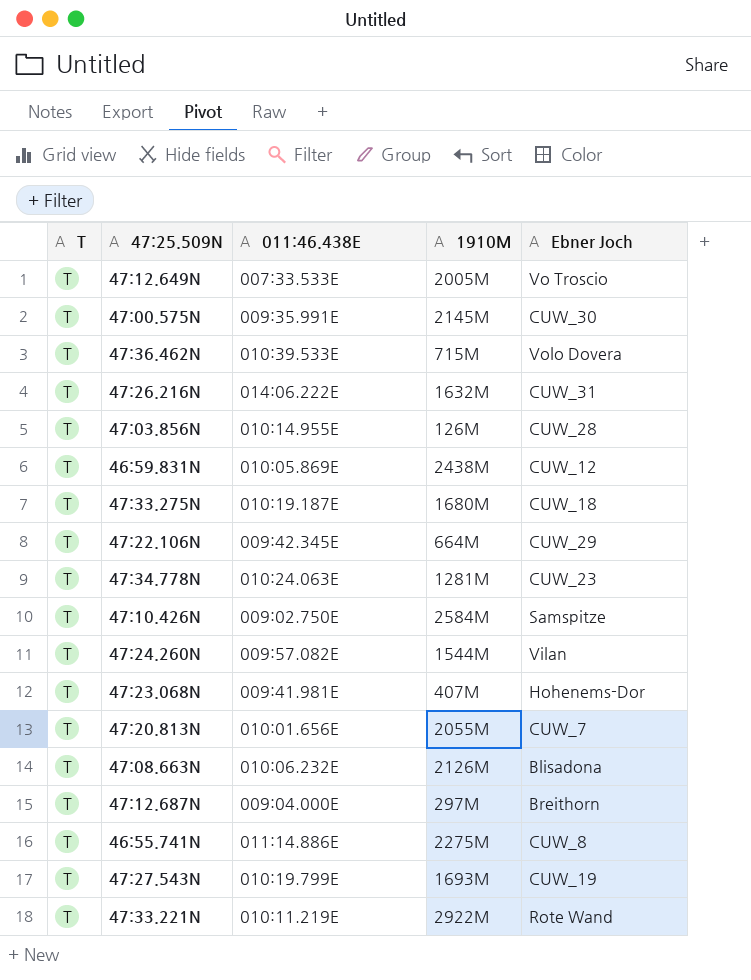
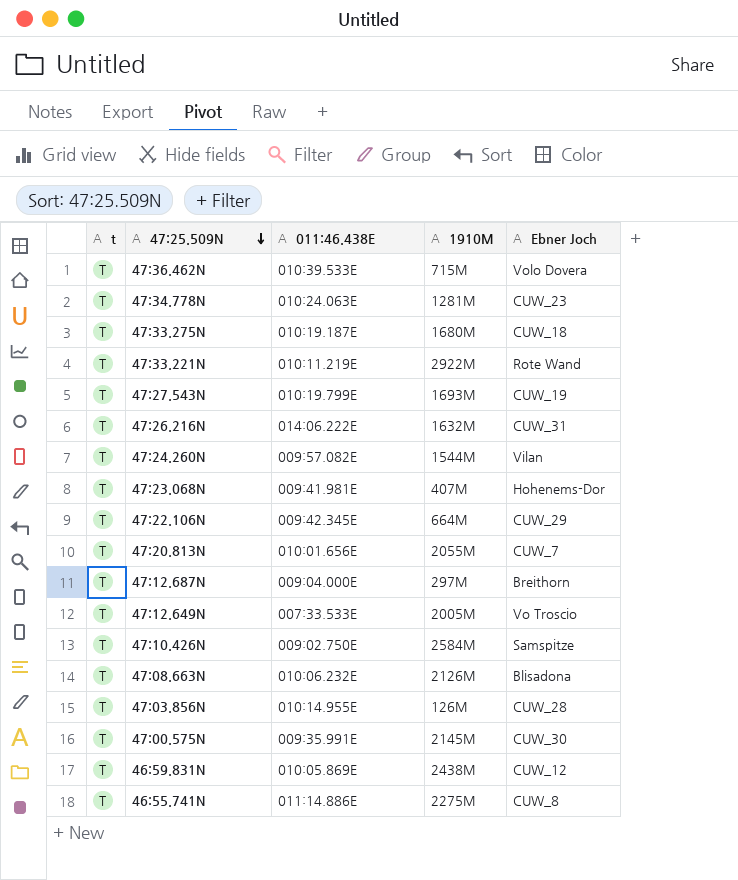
row order: none -> 47:25.509N descending
column name: T -> t

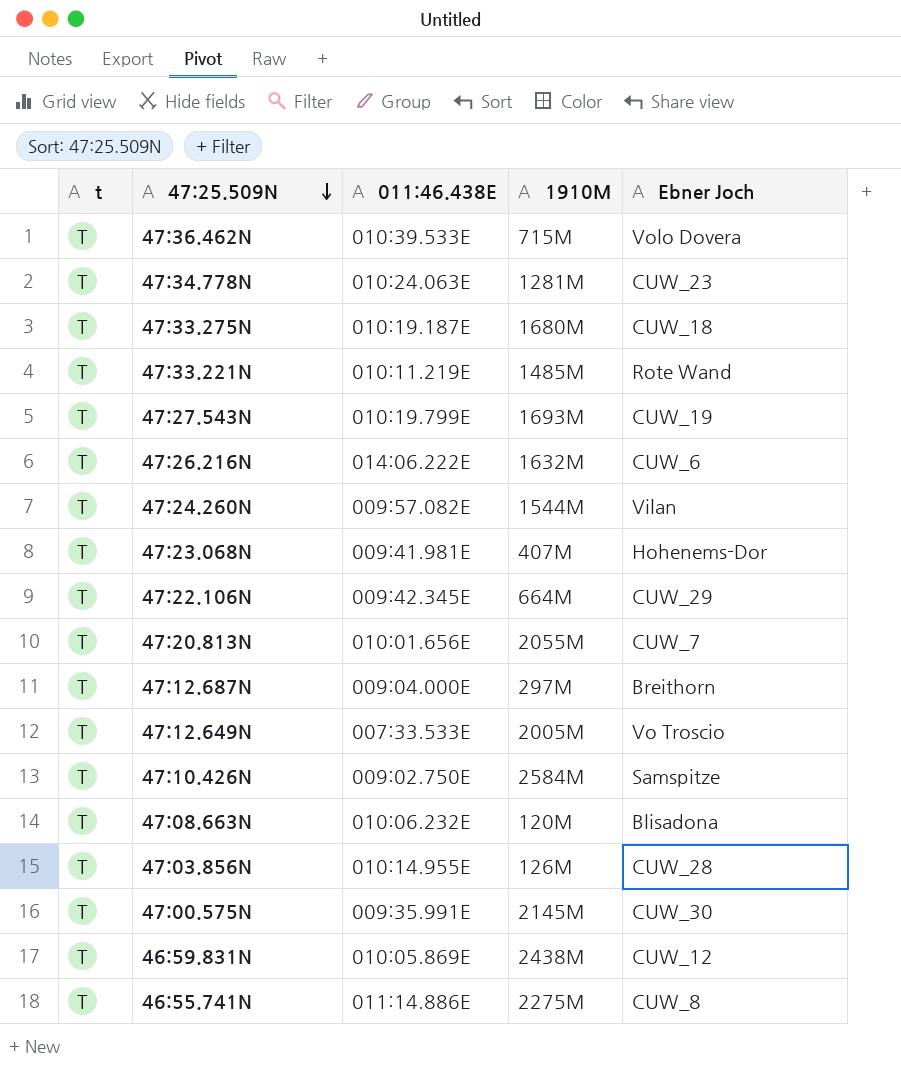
47:33.221N | 1910M: 2922M -> 1485M
47:26.216N | Ebner Joch: CUW_31 -> CUW_6
47:08.663N | 1910M: 2126M -> 120M

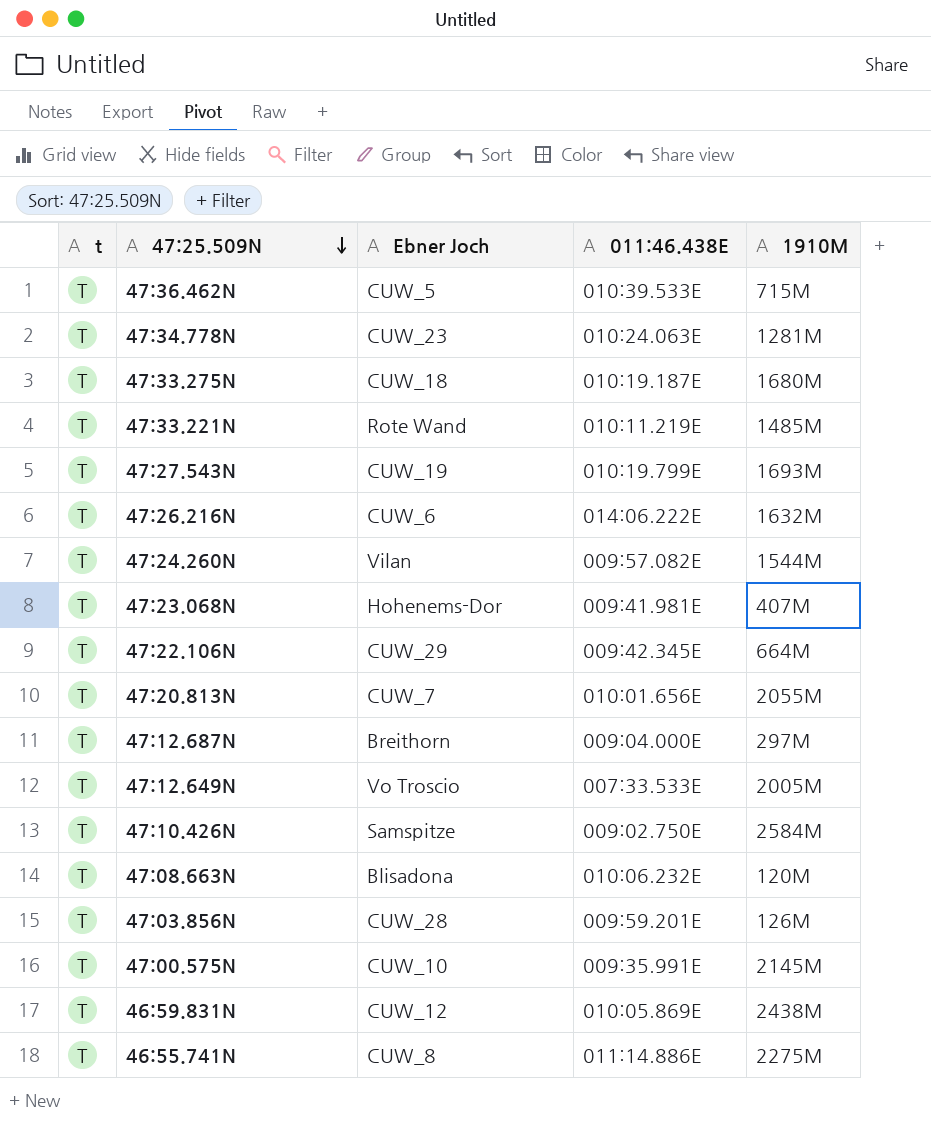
column Ebner Joch | position: 5 -> 3
47:36.462N | Ebner Joch: Volo Dovera -> CUW_5
47:03.856N | 011:46.438E: 010:14.955E -> 009:59.201E
47:00.575N | Ebner Joch: CUW_30 -> CUW_10

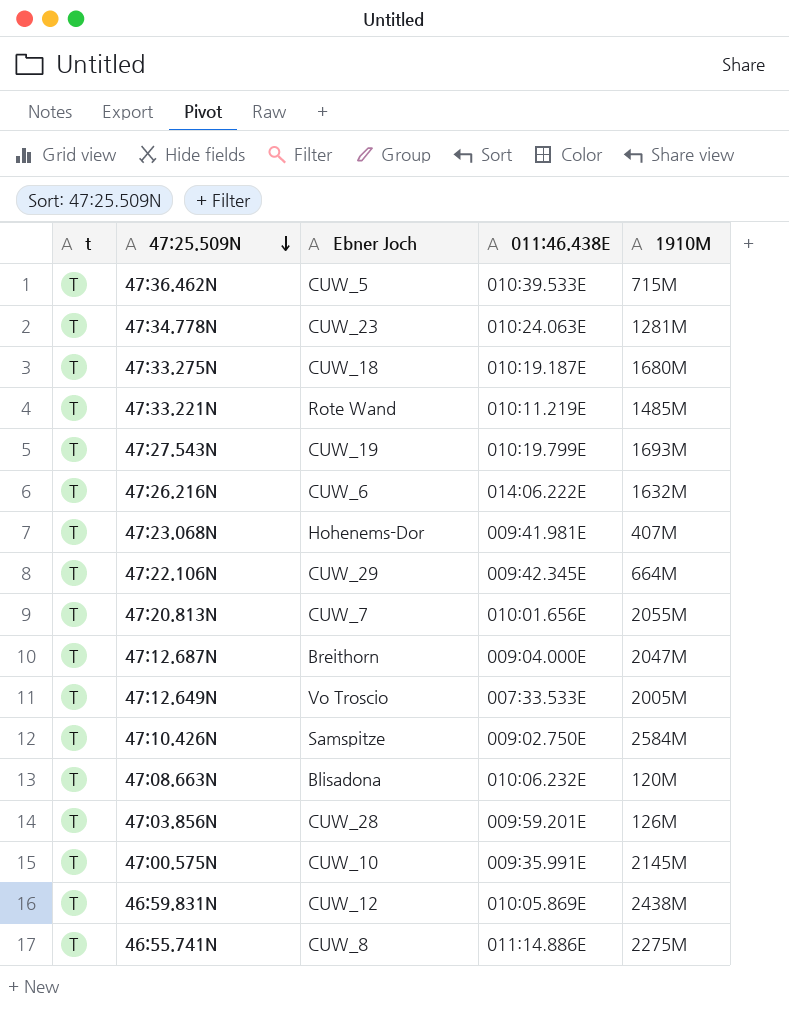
row 47:24.260N: T | Vilan | 009:57.082E | 1544M -> none
47:12.687N | 1910M: 297M -> 2047M

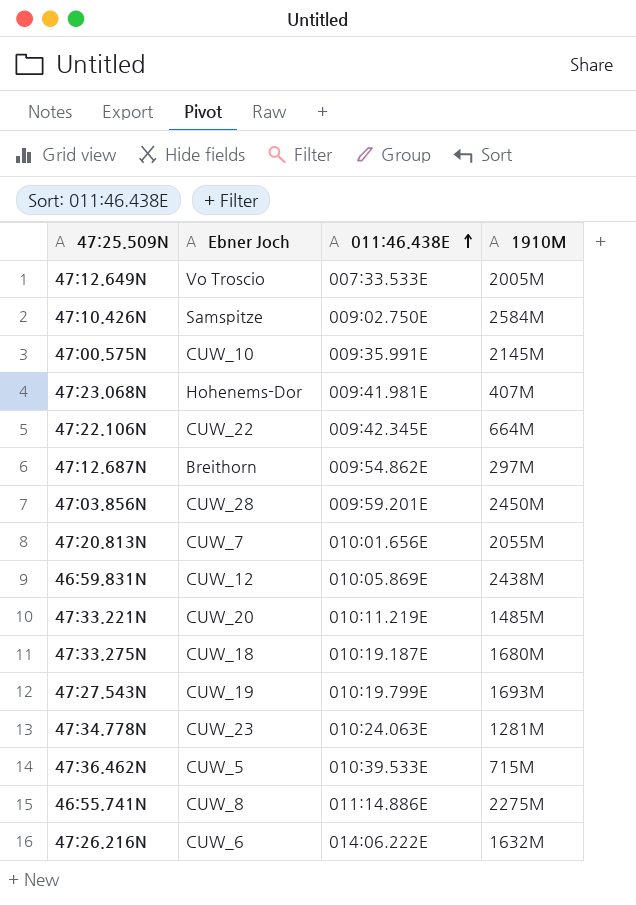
row order: 47:25.509N descending -> 011:46.438E ascending
column t | position: 1 -> none
row 47:08.663N: T | Blisadona | 010:06.232E | 120M -> none
47:22.106N | Ebner Joch: CUW_29 -> CUW_22
47:12.687N | 011:46.438E: 009:04.000E -> 009:54.862E
47:12.687N | 1910M: 2047M -> 297M
47:03.856N | 1910M: 126M -> 2450M
47:33.221N | Ebner Joch: Rote Wand -> CUW_20

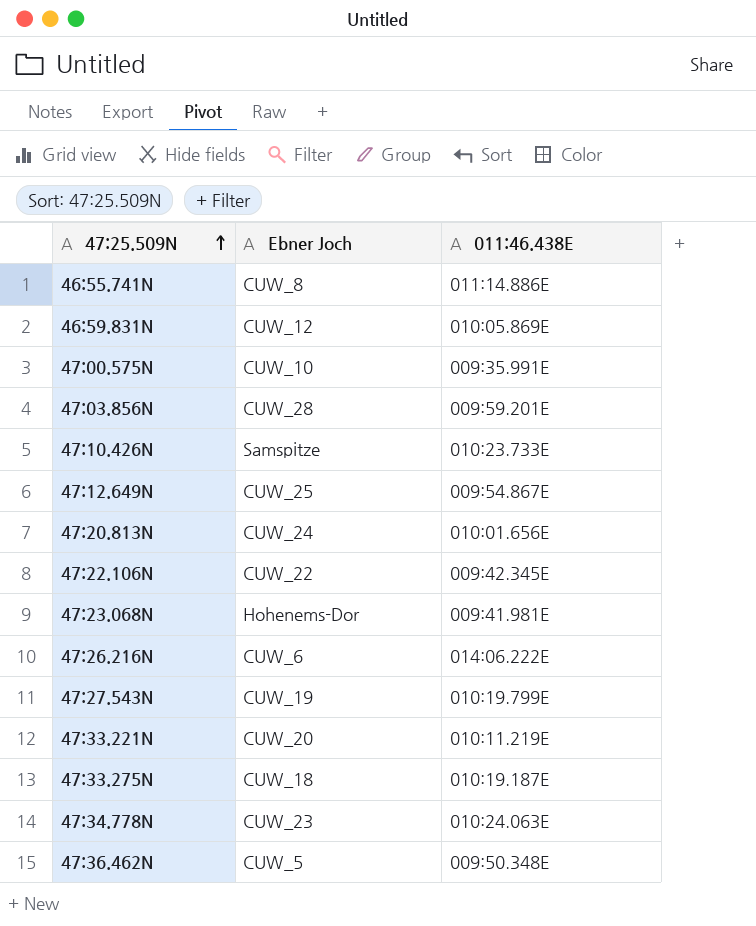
row order: 011:46.438E ascending -> 47:25.509N ascending
column 1910M | position: 4 -> none
row 47:12.687N: Breithorn | 009:54.862E | 297M -> none
47:10.426N | 011:46.438E: 009:02.750E -> 010:23.733E
47:12.649N | Ebner Joch: Vo Troscio -> CUW_25
47:12.649N | 011:46.438E: 007:33.533E -> 009:54.867E
47:20.813N | Ebner Joch: CUW_7 -> CUW_24
47:36.462N | 011:46.438E: 010:39.533E -> 009:50.348E

